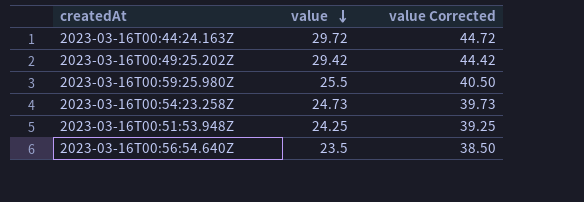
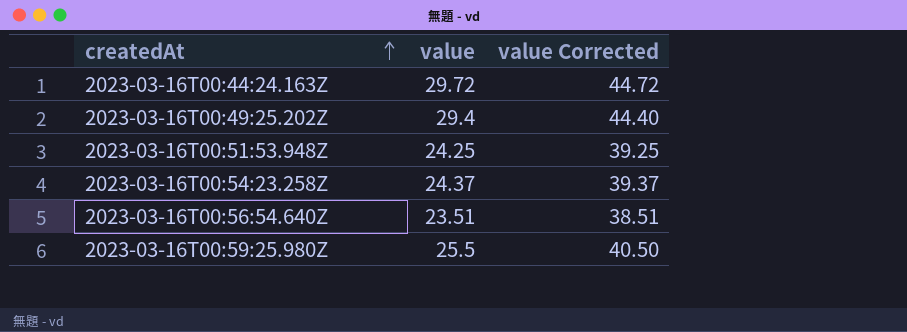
row order: value descending -> createdAt ascending
2023-03-16T00:49:25.202Z | value: 29.42 -> 29.4
2023-03-16T00:49:25.202Z | value Corrected: 44.42 -> 44.40
2023-03-16T00:54:23.258Z | value: 24.73 -> 24.37
2023-03-16T00:54:23.258Z | value Corrected: 39.73 -> 39.37
2023-03-16T00:56:54.640Z | value: 23.5 -> 23.51
2023-03-16T00:56:54.640Z | value Corrected: 38.50 -> 38.51

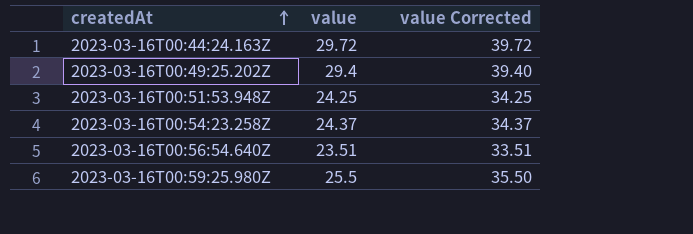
column value Corrected | formula: [value] + 15 -> [value] + 10

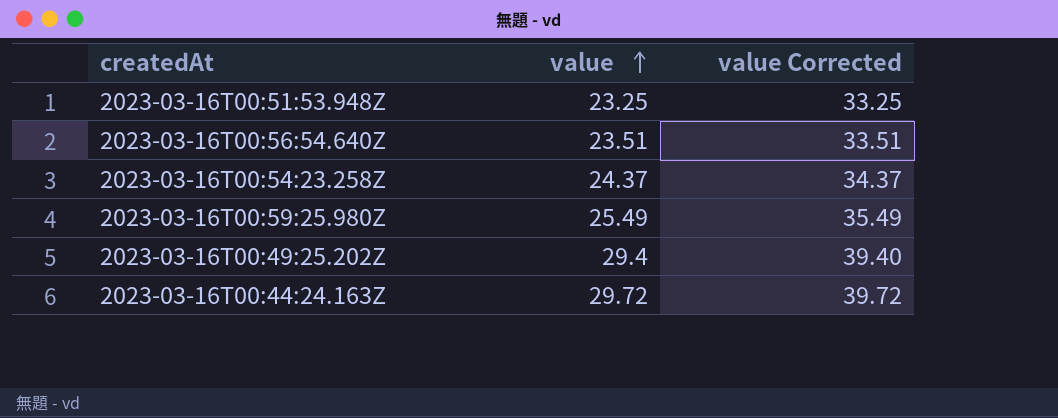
row order: createdAt ascending -> value ascending
2023-03-16T00:51:53.948Z | value: 24.25 -> 23.25
2023-03-16T00:51:53.948Z | value Corrected: 34.25 -> 33.25
2023-03-16T00:59:25.980Z | value: 25.5 -> 25.49
2023-03-16T00:59:25.980Z | value Corrected: 35.50 -> 35.49

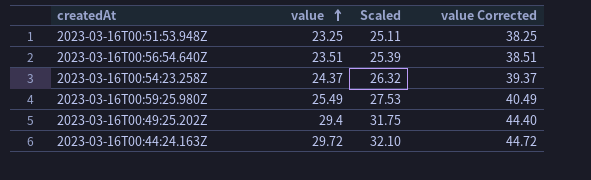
column Scaled | formula: none -> [value] * 1.08
column value Corrected | formula: [value] + 10 -> [value] + 15

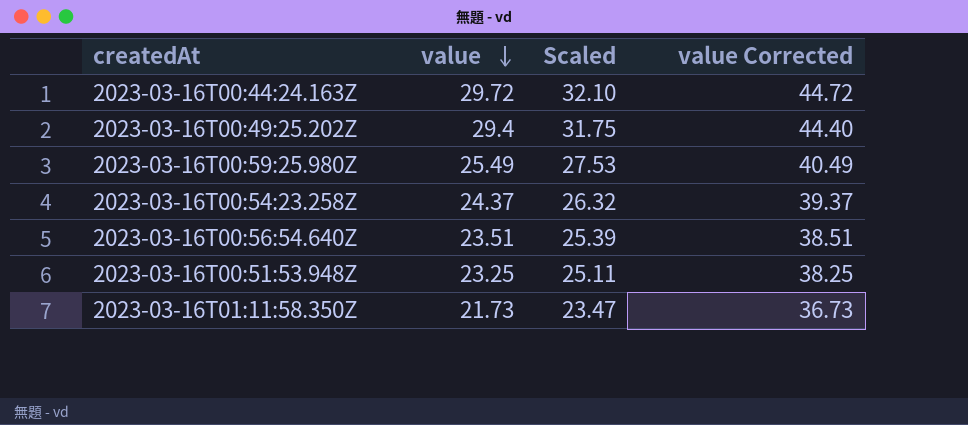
row order: value ascending -> value descending
row 2023-03-16T01:11:58.350Z: none -> 21.73 | 23.47 | 36.73

